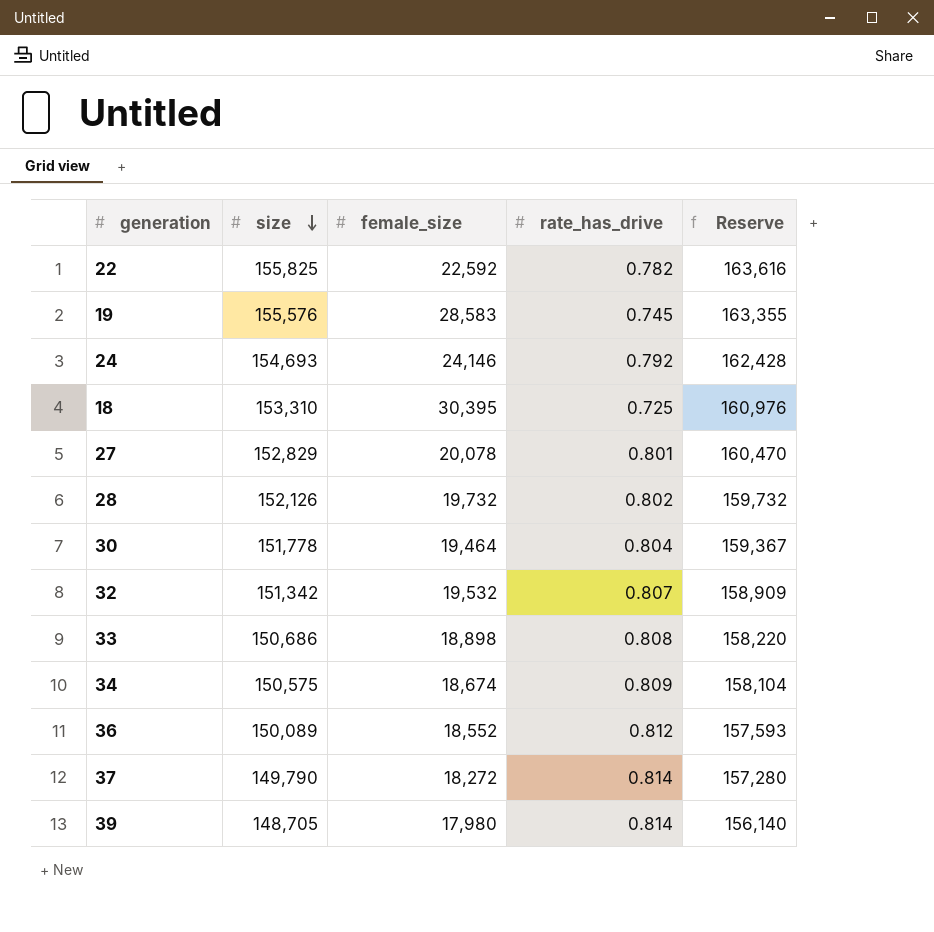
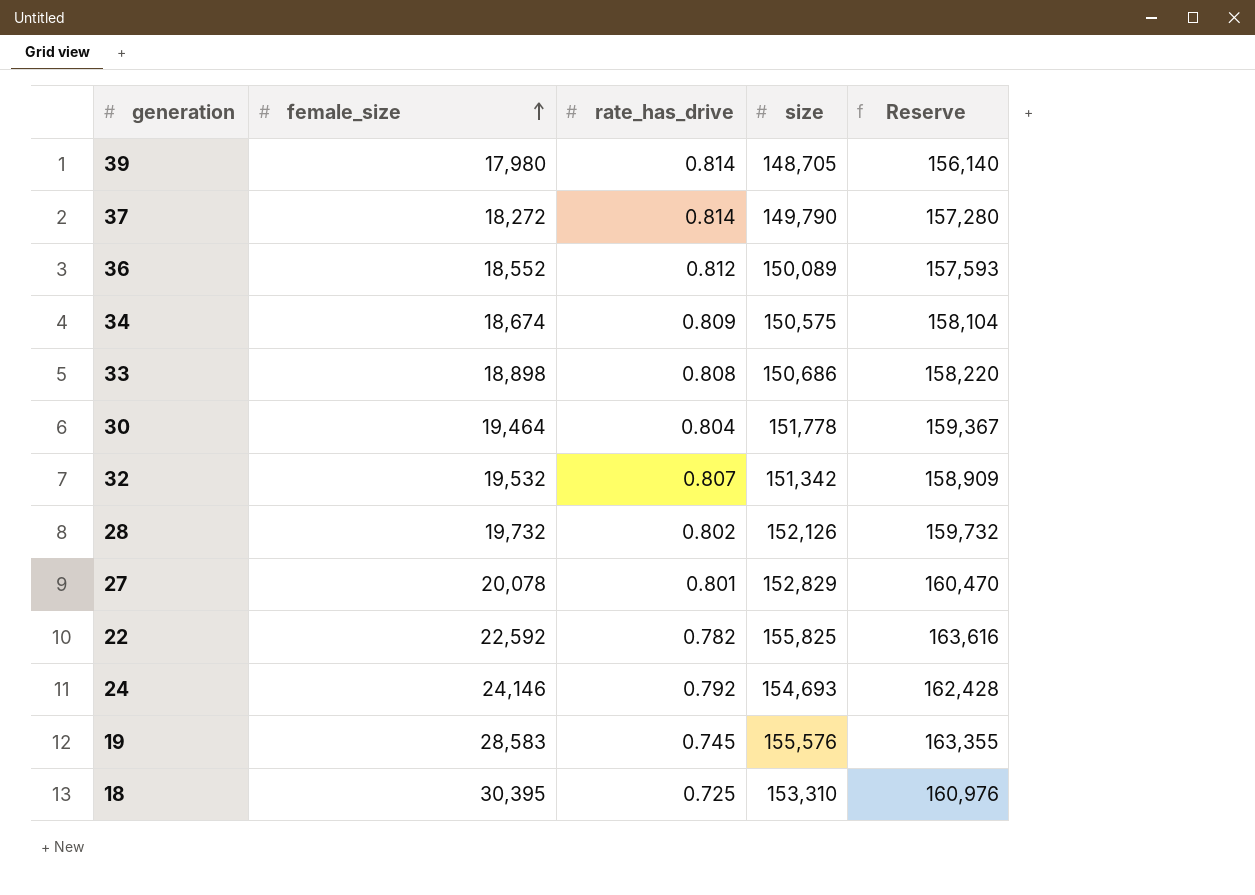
row order: size descending -> female_size ascending
column size | position: 2 -> 4

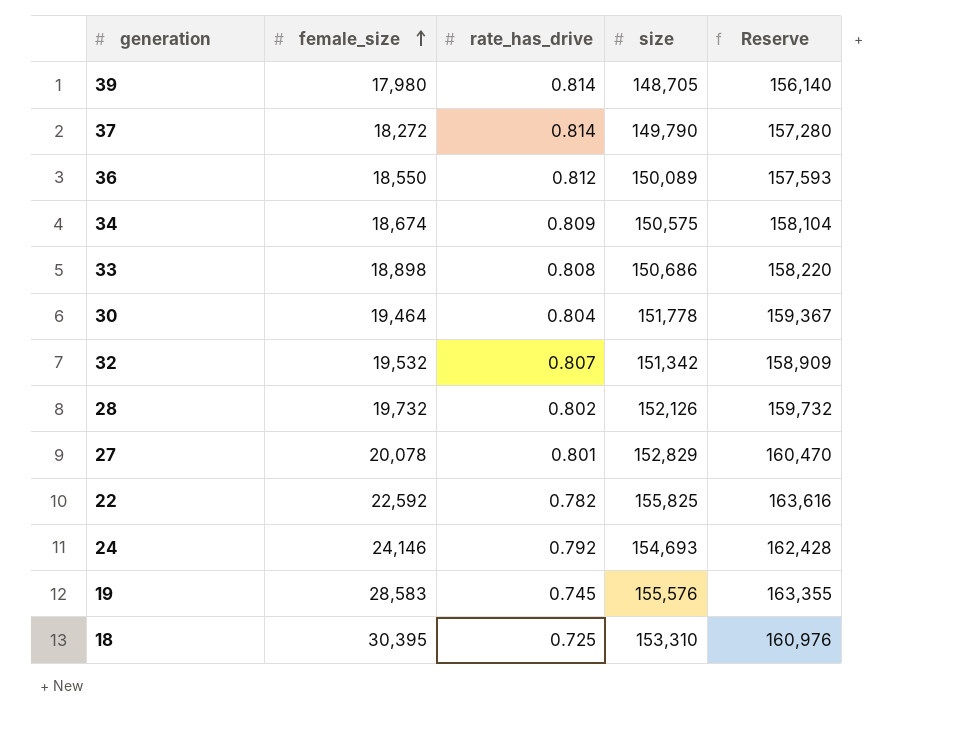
36 | female_size: 18,552 -> 18,550

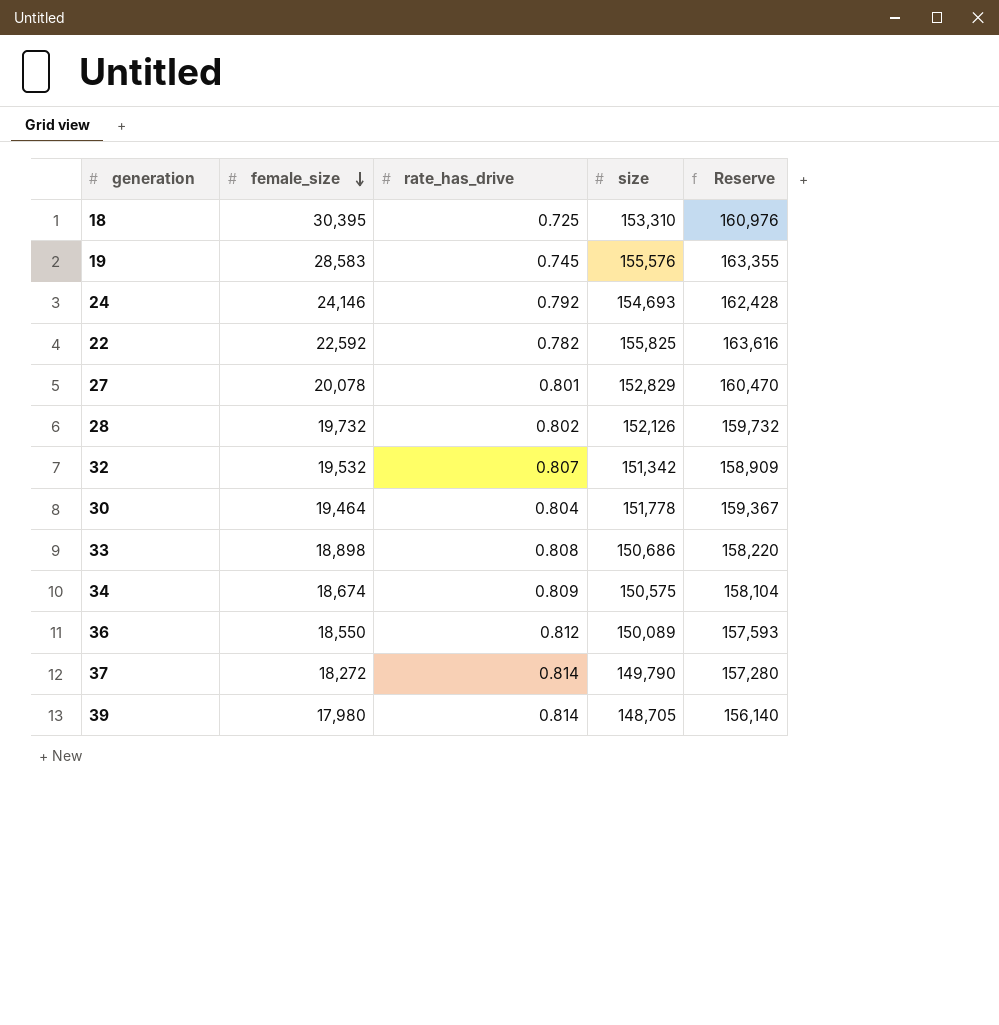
row order: female_size ascending -> female_size descending

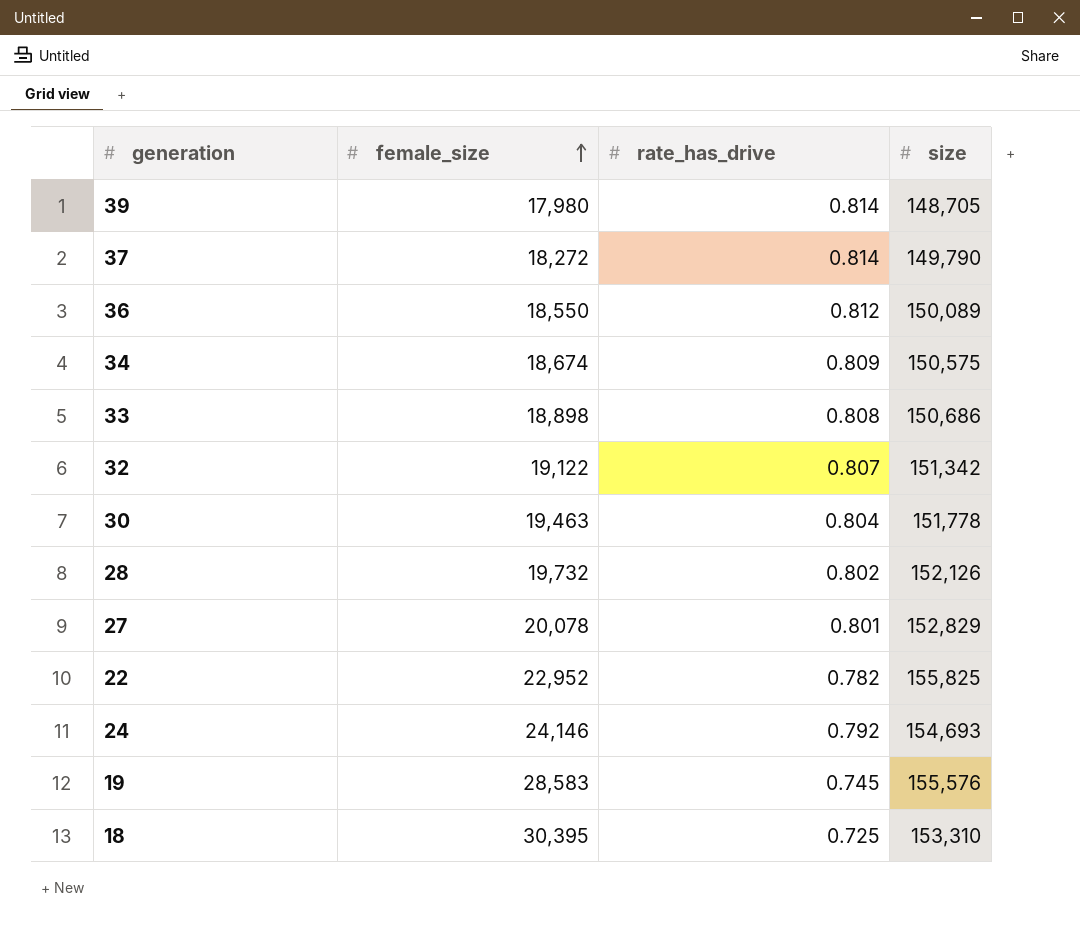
row order: female_size descending -> female_size ascending
column Reserve | formula: [size] * 1.05 -> none
32 | female_size: 19,532 -> 19,122
30 | female_size: 19,464 -> 19,463
22 | female_size: 22,592 -> 22,952

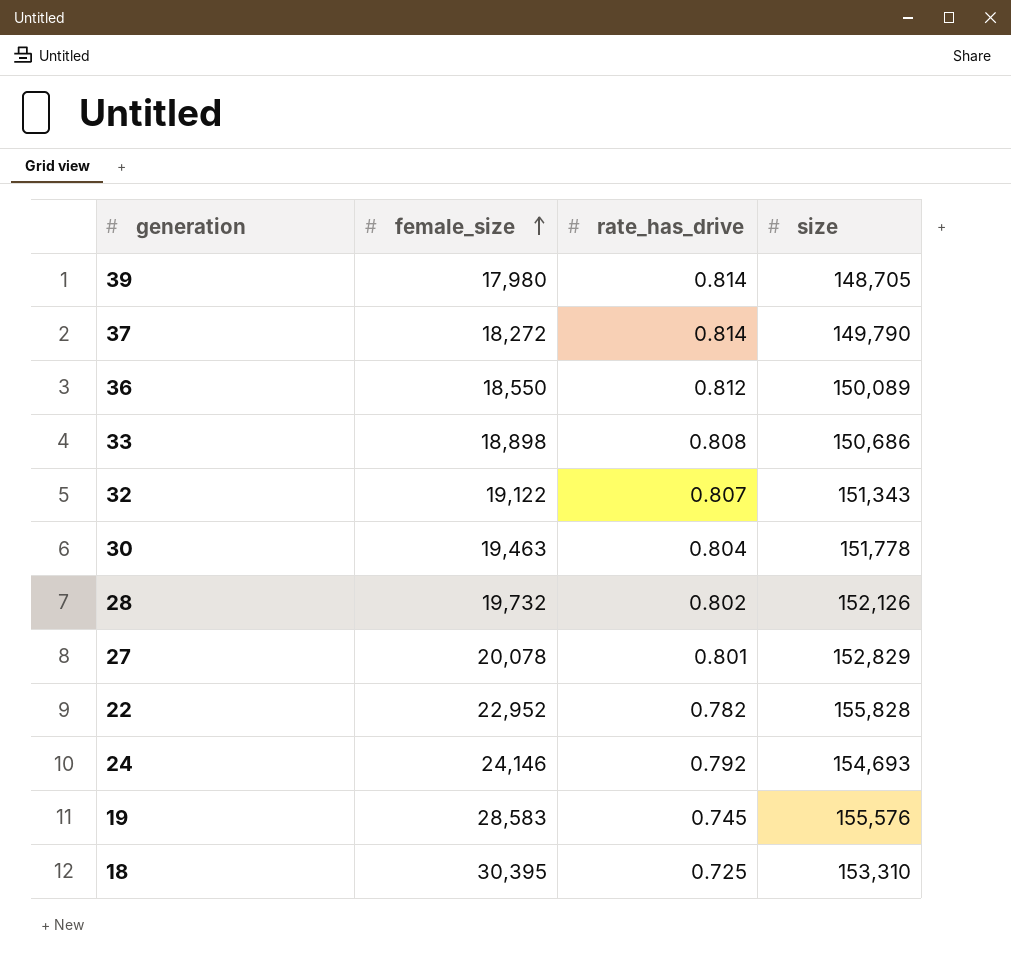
row 34: 18,674 | 0.809 | 150,575 -> none
32 | size: 151,342 -> 151,343
22 | size: 155,825 -> 155,828

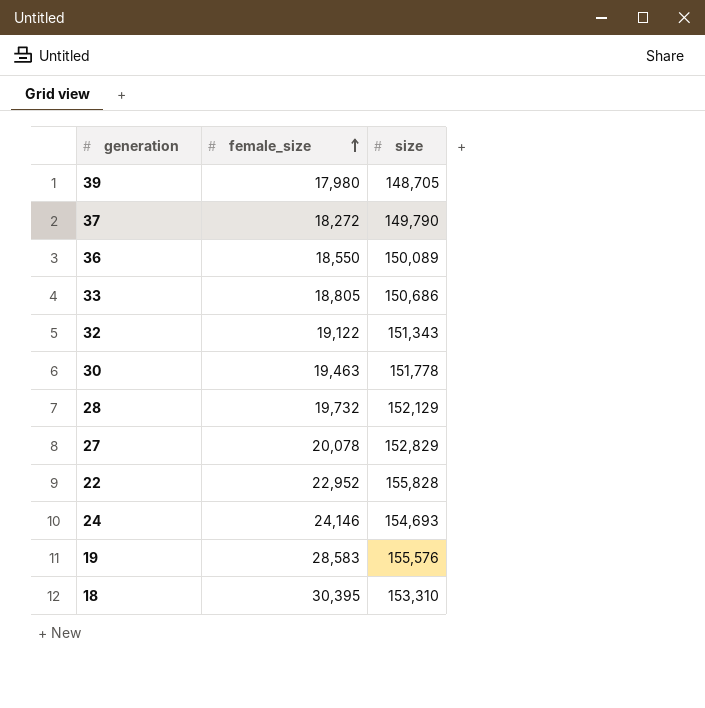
column rate_has_drive | position: 3 -> none
33 | female_size: 18,898 -> 18,805
28 | size: 152,126 -> 152,129

